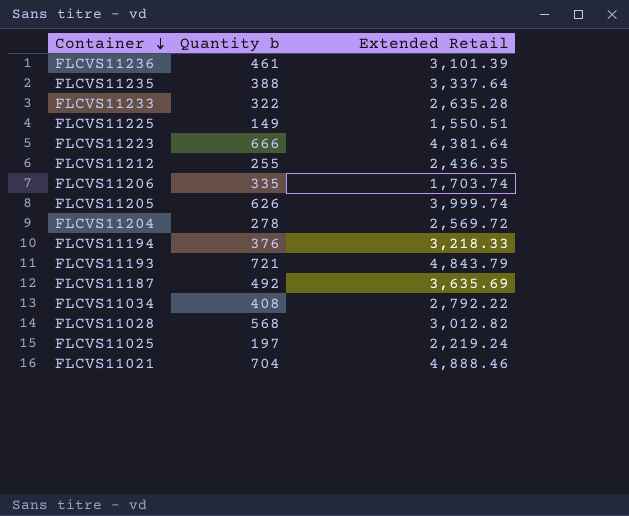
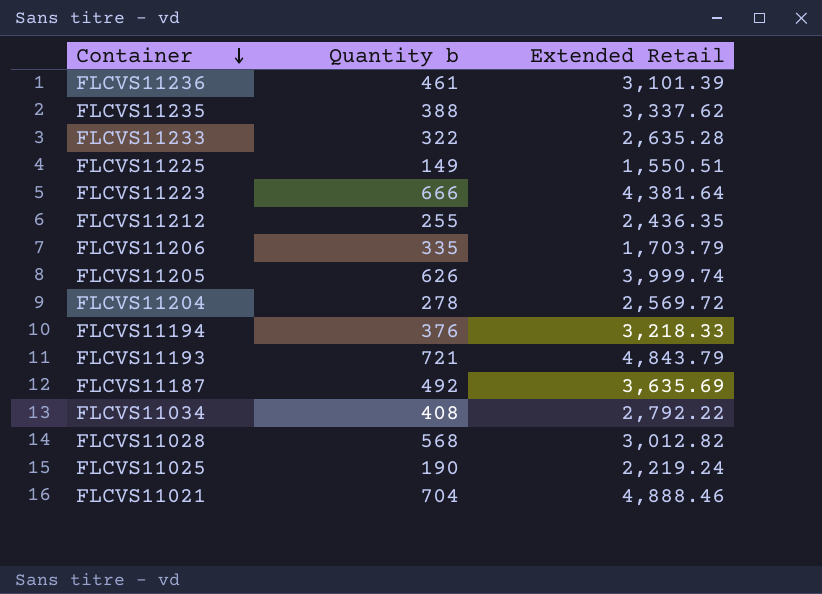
FLCVS11235 | Extended Retail: 3,337.64 -> 3,337.62
FLCVS11206 | Extended Retail: 1,703.74 -> 1,703.79
FLCVS11025 | Quantity b: 197 -> 190

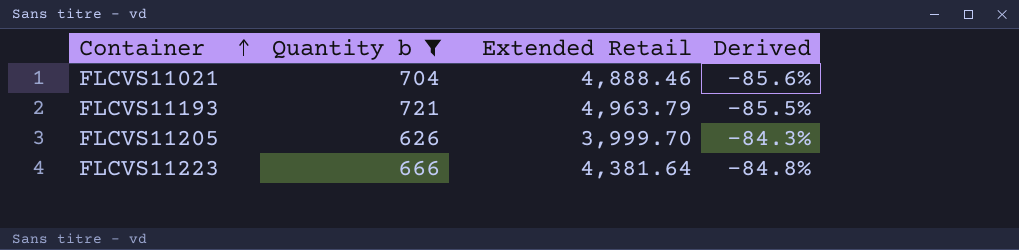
filter: none -> Quantity b >= 626
row order: Container descending -> Container ascending
column Derived | formula: none -> ([Quantity b] - [Extended Retail]) / [Extended Retail]
FLCVS11193 | Extended Retail: 4,843.79 -> 4,963.79
FLCVS11205 | Extended Retail: 3,999.74 -> 3,999.70

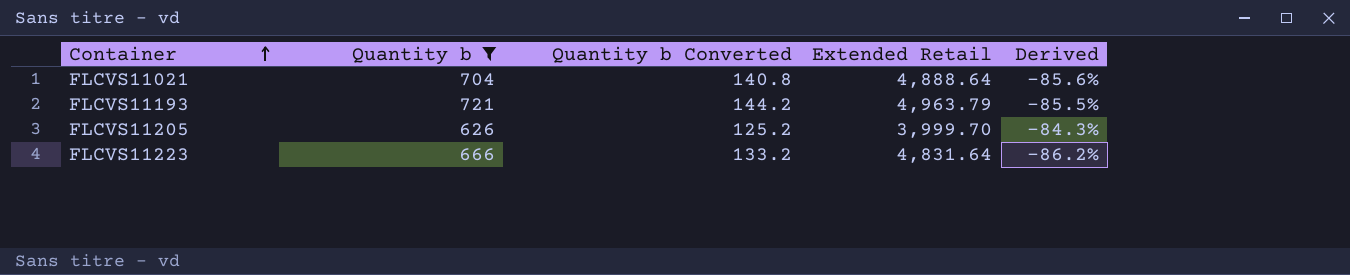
column Quantity b Converted | formula: none -> [Quantity b] * 0.2
FLCVS11021 | Extended Retail: 4,888.46 -> 4,888.64
FLCVS11223 | Extended Retail: 4,381.64 -> 4,831.64
FLCVS11223 | Derived: -84.8% -> -86.2%

